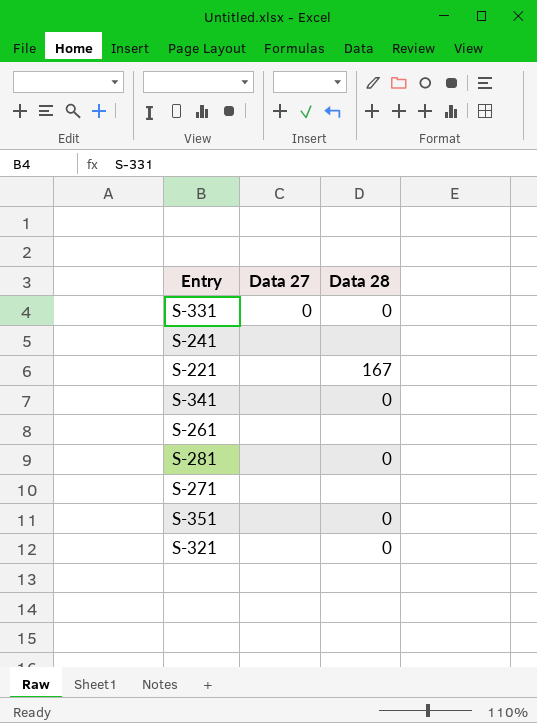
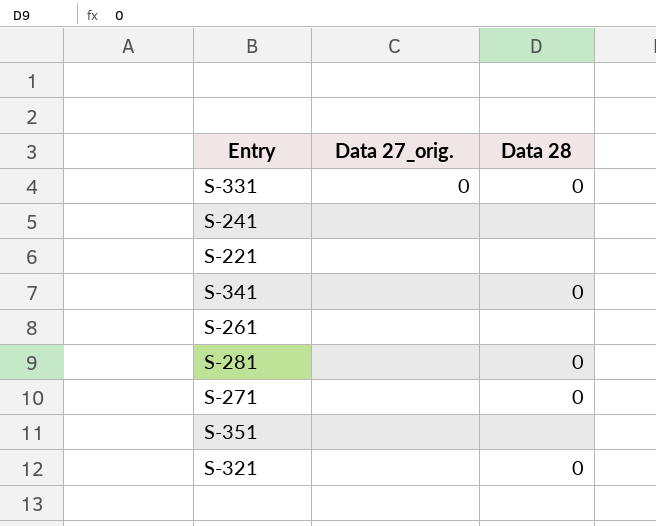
column name: Data 27 -> Data 27_orig.
S-221 | Data 28: 167 -> none
S-271 | Data 28: none -> 0
S-351 | Data 28: 0 -> none

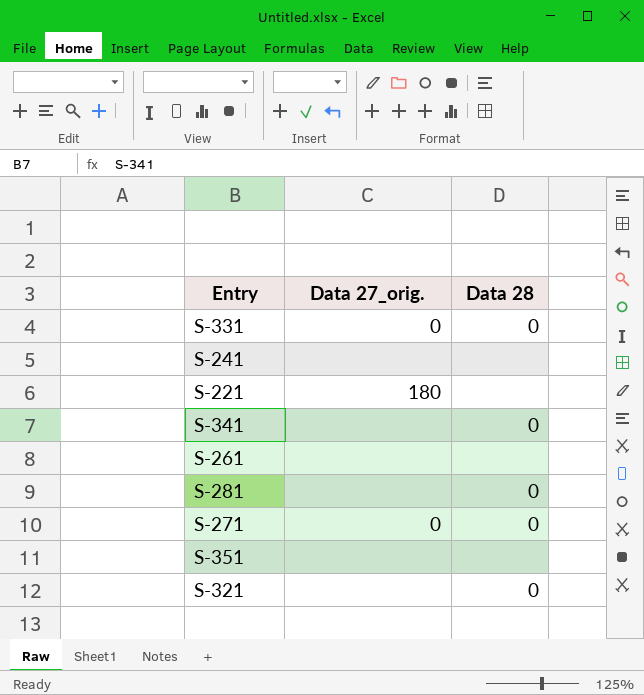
S-221 | Data 27_orig.: none -> 180
S-271 | Data 27_orig.: none -> 0

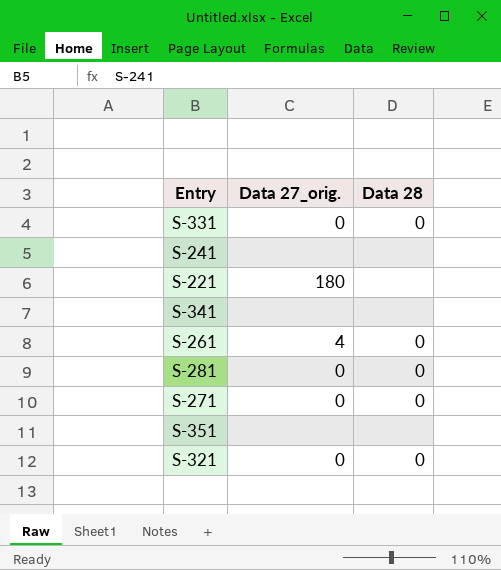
S-341 | Data 28: 0 -> none
S-261 | Data 27_orig.: none -> 4
S-261 | Data 28: none -> 0
S-281 | Data 27_orig.: none -> 0
S-321 | Data 27_orig.: none -> 0

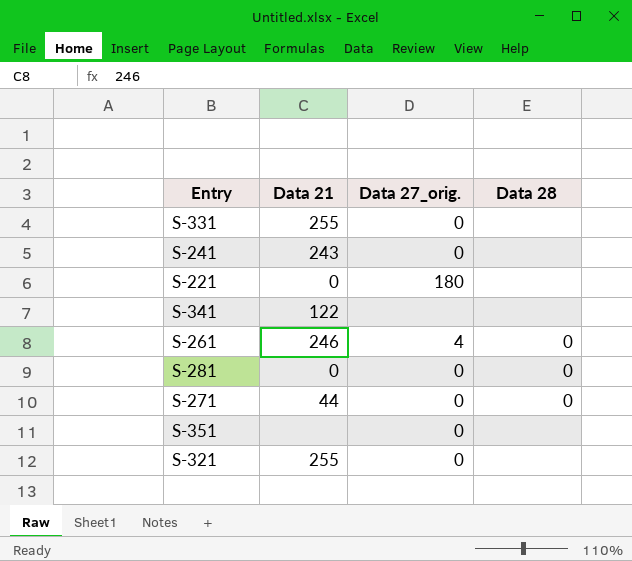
column Data 21 | position: none -> 2
S-331 | Data 28: 0 -> none
S-241 | Data 27_orig.: none -> 0
S-351 | Data 27_orig.: none -> 0
S-321 | Data 28: 0 -> none

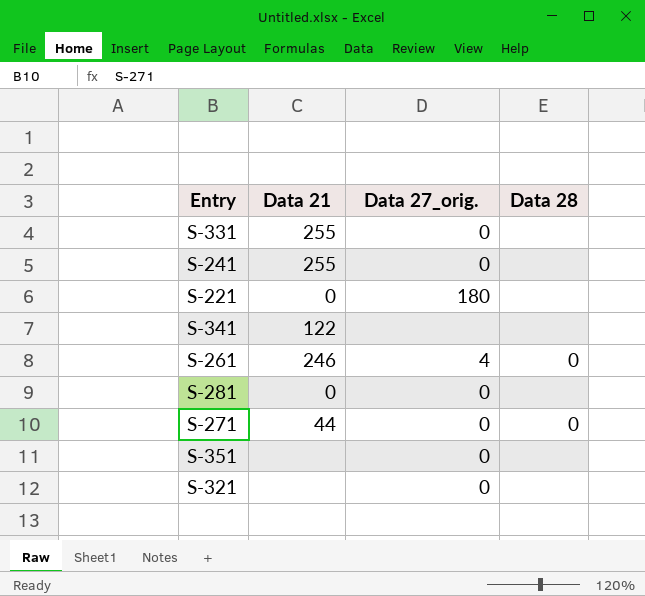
S-241 | Data 21: 243 -> 255
S-281 | Data 28: 0 -> none
S-321 | Data 21: 255 -> none

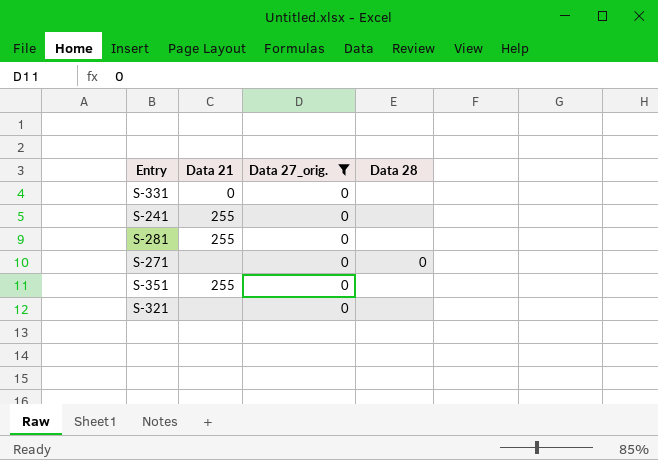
filter: none -> Data 27_orig. = 0
S-331 | Data 21: 255 -> 0
S-281 | Data 21: 0 -> 255
S-271 | Data 21: 44 -> none
S-351 | Data 21: none -> 255

